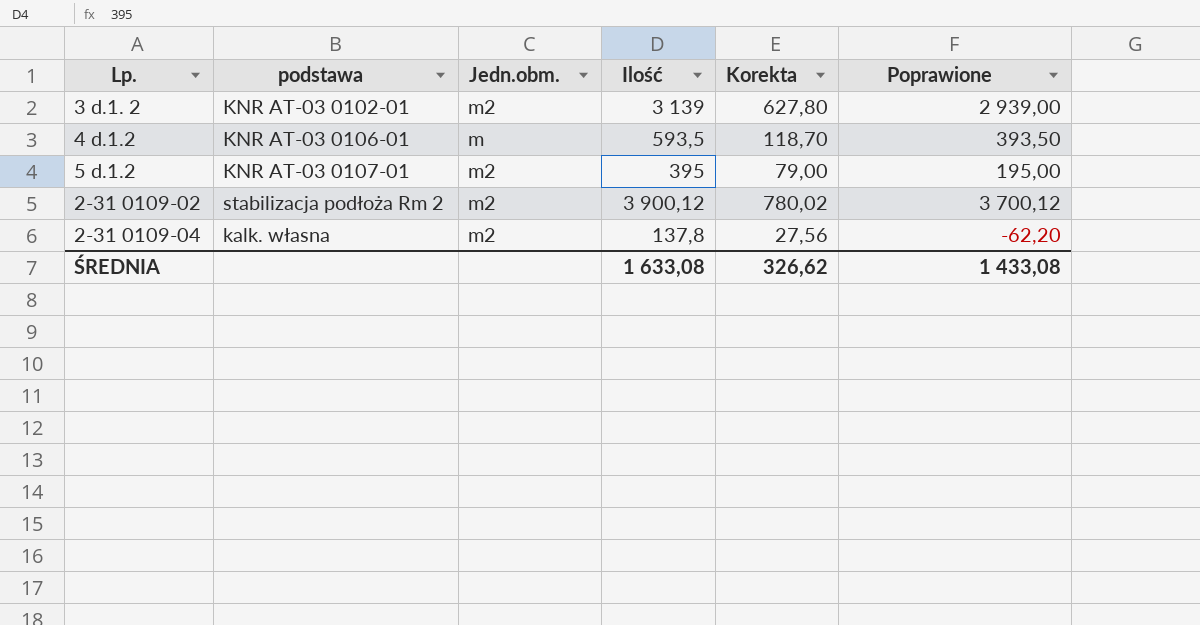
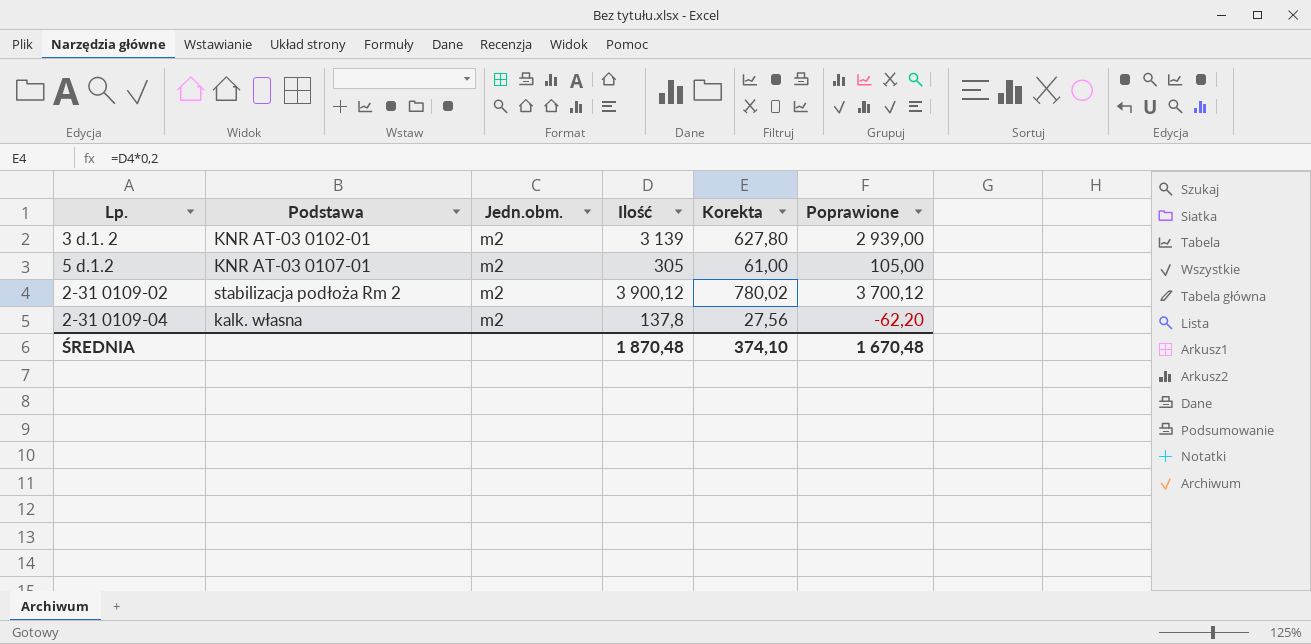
column name: podstawa -> Podstawa
row 4 d.1.2: KNR AT-03 0106-01 | m | 593,5 | 118,70 | 393,50 -> none
5 d.1.2 | Ilość: 395 -> 305
5 d.1.2 | Korekta: 79,00 -> 61,00
5 d.1.2 | Poprawione: 195,00 -> 105,00
ŚREDNIA | Ilość: 1 633,08 -> 1 870,48
ŚREDNIA | Korekta: 326,62 -> 374,10
ŚREDNIA | Poprawione: 1 433,08 -> 1 670,48

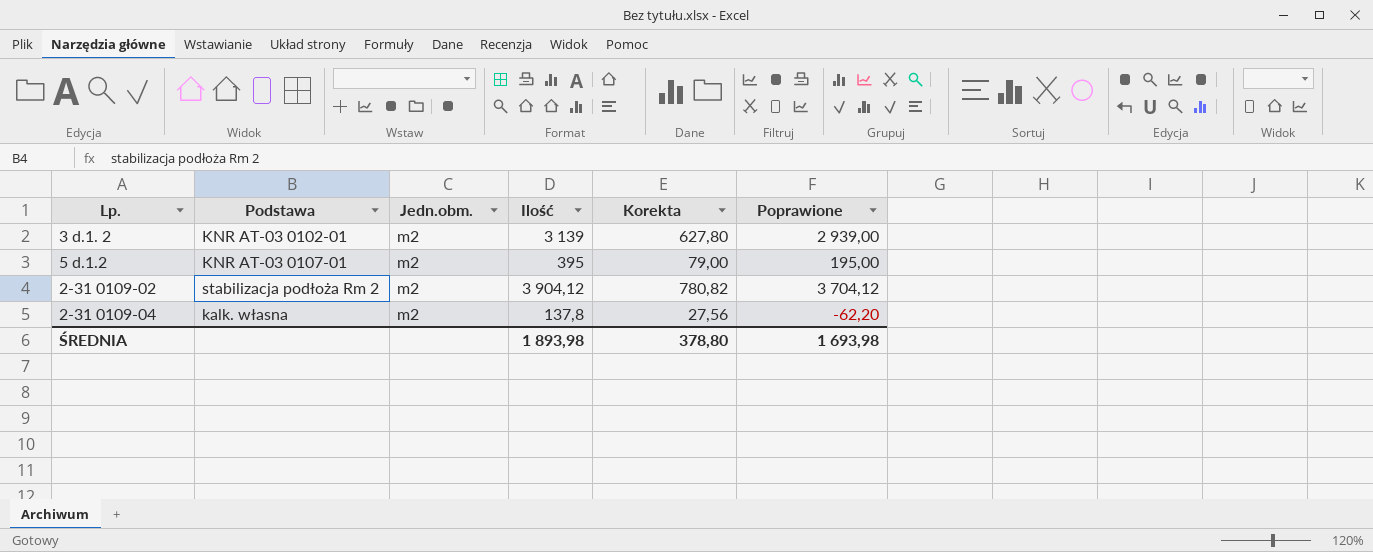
5 d.1.2 | Ilość: 305 -> 395
5 d.1.2 | Korekta: 61,00 -> 79,00
5 d.1.2 | Poprawione: 105,00 -> 195,00
2-31 0109-02 | Ilość: 3 900,12 -> 3 904,12
2-31 0109-02 | Korekta: 780,02 -> 780,82
2-31 0109-02 | Poprawione: 3 700,12 -> 3 704,12
ŚREDNIA | Ilość: 1 870,48 -> 1 893,98
ŚREDNIA | Korekta: 374,10 -> 378,80
ŚREDNIA | Poprawione: 1 670,48 -> 1 693,98

